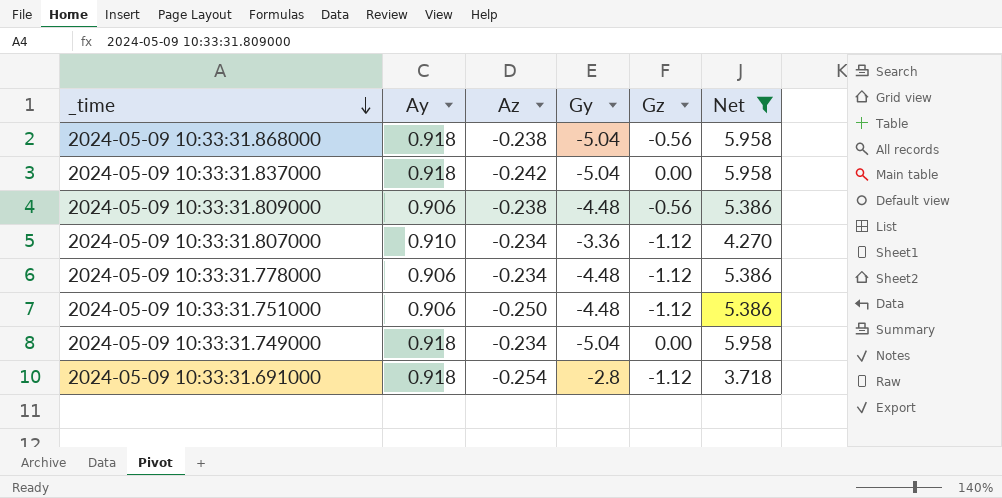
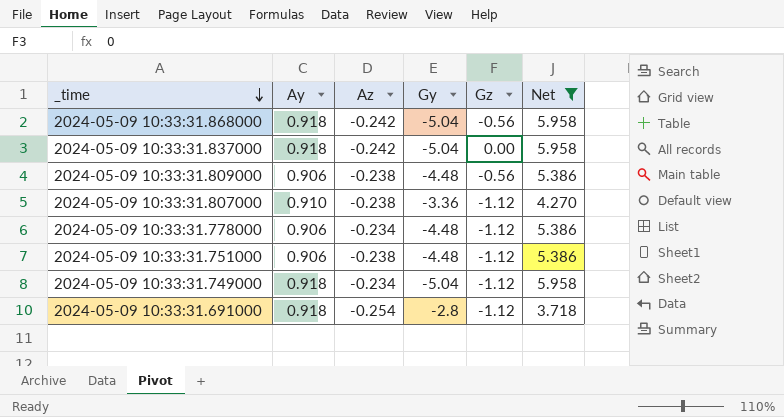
2024-05-09 10:33:31.868000 | Az: -0.238 -> -0.242
2024-05-09 10:33:31.807000 | Az: -0.234 -> -0.238
2024-05-09 10:33:31.751000 | Az: -0.250 -> -0.238
2024-05-09 10:33:31.749000 | Gz: 0.00 -> -1.12

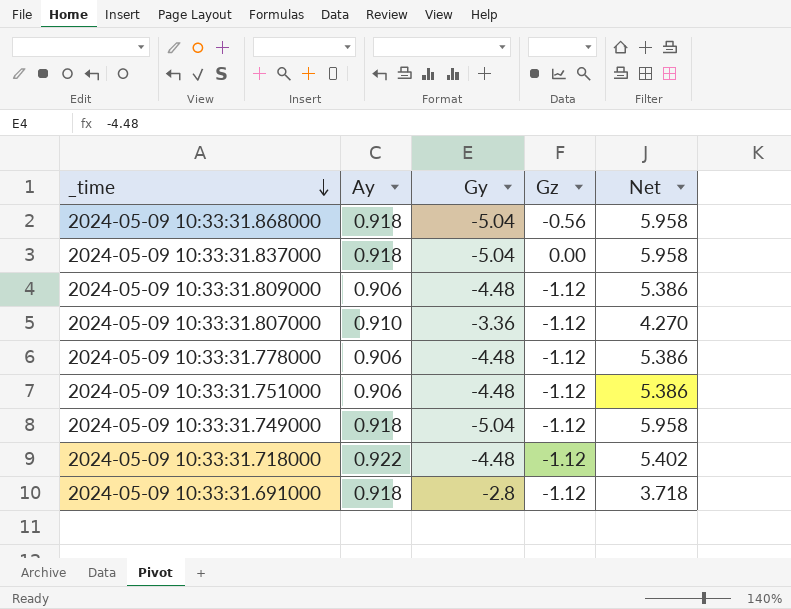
filter: Net != 5.402 -> none
column Az | position: 3 -> none
2024-05-09 10:33:31.809000 | Gz: -0.56 -> -1.12

